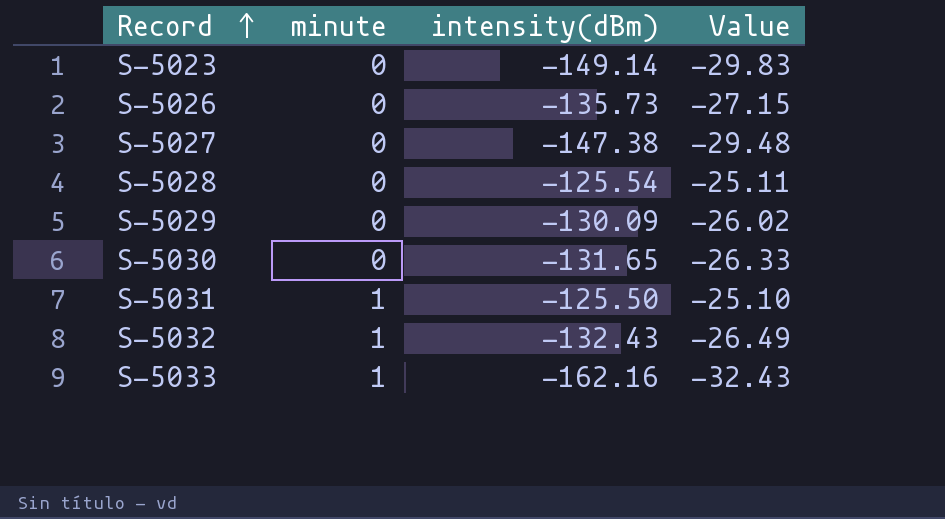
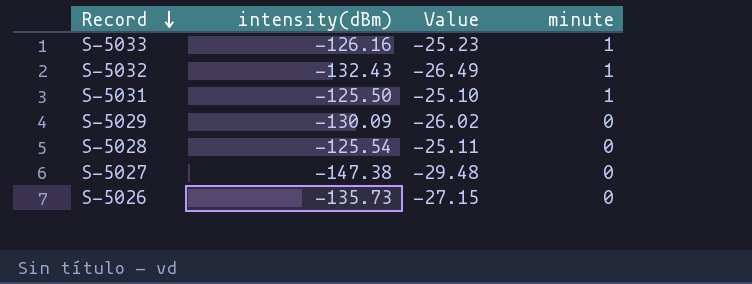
row order: Record ascending -> Record descending
column minute | position: 2 -> 4
row S-5023: 0 | -149.14 | -29.83 -> none
row S-5030: 0 | -131.65 | -26.33 -> none
S-5033 | intensity(dBm): -162.16 -> -126.16
S-5033 | Value: -32.43 -> -25.23

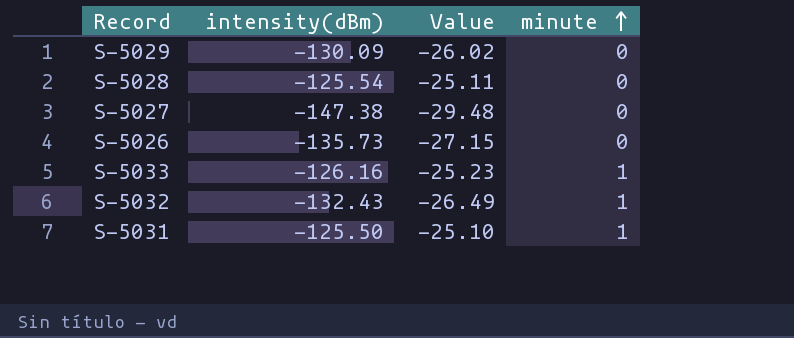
row order: Record descending -> minute ascending

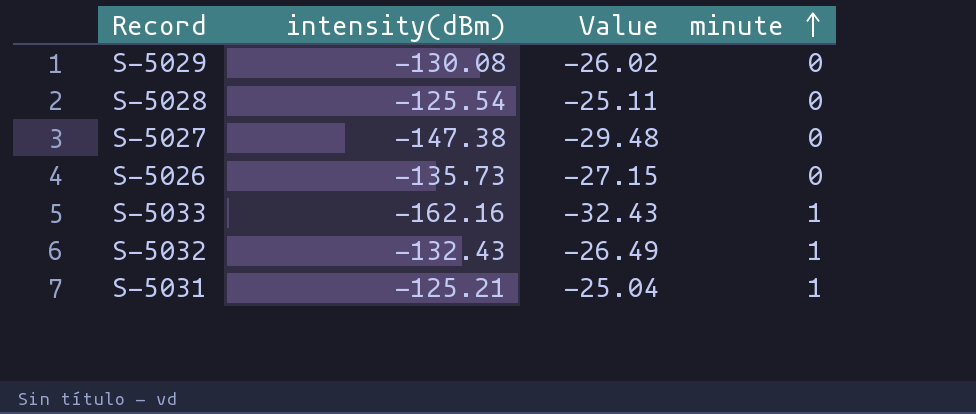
S-5029 | intensity(dBm): -130.09 -> -130.08
S-5033 | intensity(dBm): -126.16 -> -162.16
S-5033 | Value: -25.23 -> -32.43
S-5031 | intensity(dBm): -125.50 -> -125.21
S-5031 | Value: -25.10 -> -25.04

